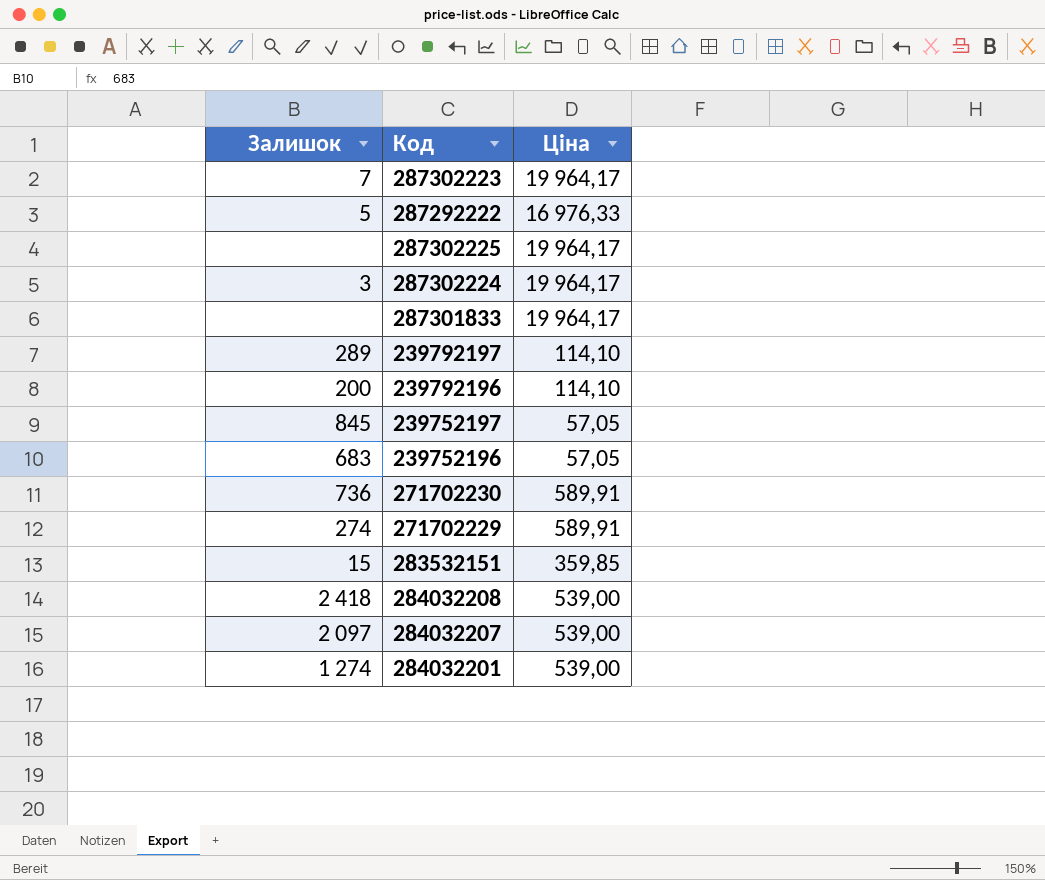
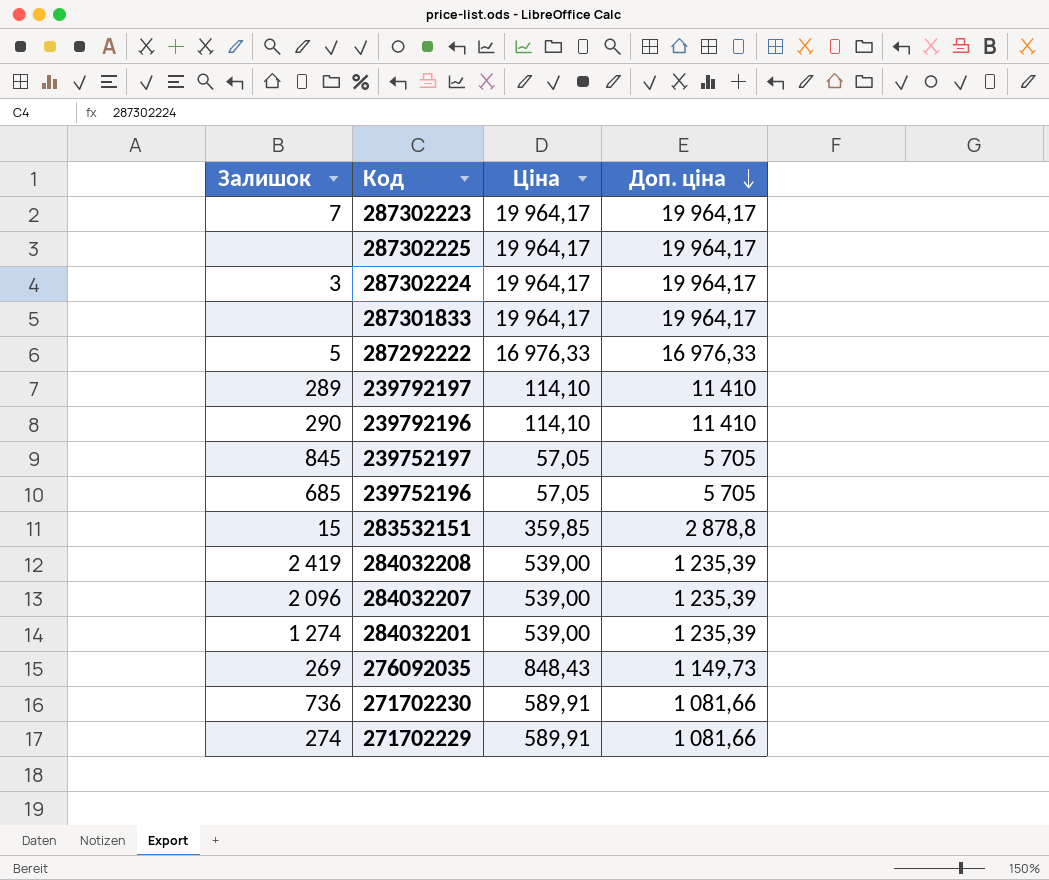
row order: none -> Доп. ціна descending
column Доп. ціна | position: none -> 4
239792196 | Залишок: 200 -> 290
239752196 | Залишок: 683 -> 685
284032208 | Залишок: 2 418 -> 2 419
284032207 | Залишок: 2 097 -> 2 096
row 276092035: none -> 269 | 848,43 | 1 149,73

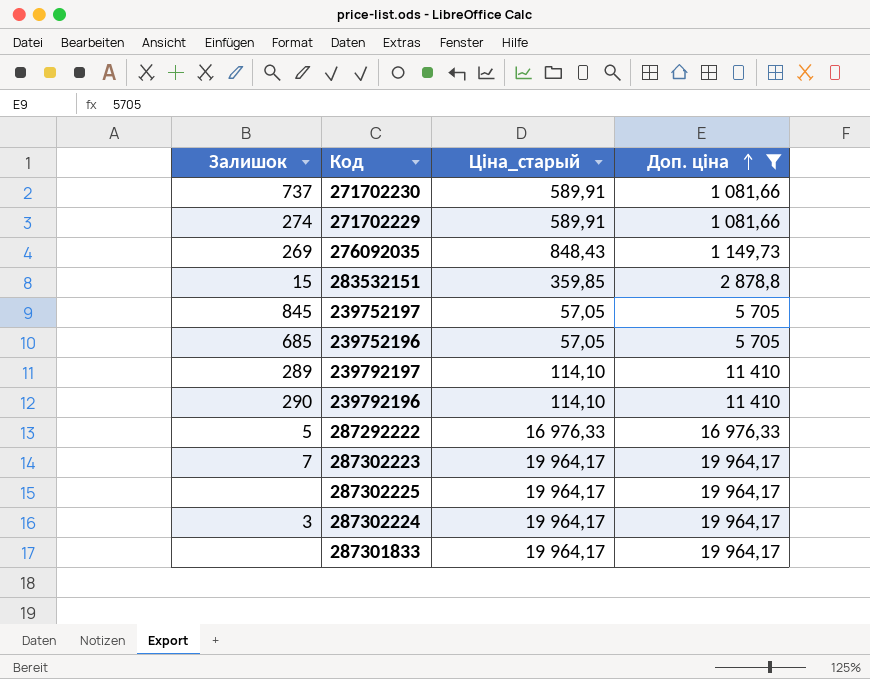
filter: none -> Доп. ціна != 1 235,39
row order: Доп. ціна descending -> Доп. ціна ascending
column name: Ціна -> Ціна_старый
271702230 | Залишок: 736 -> 737

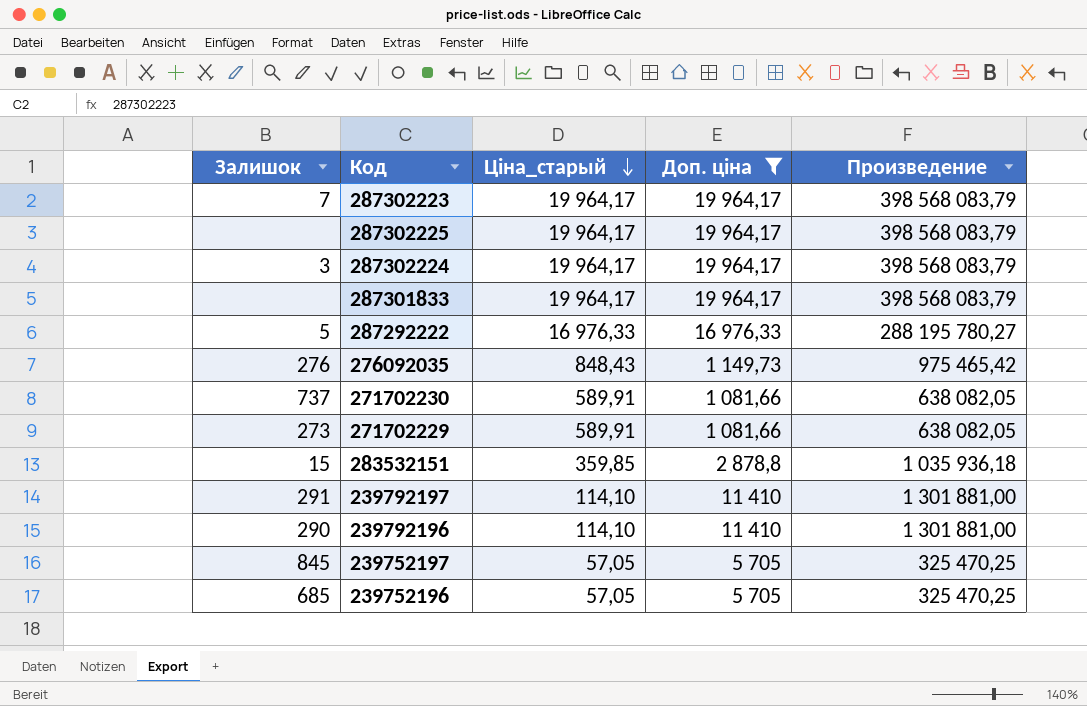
row order: Доп. ціна ascending -> Ціна_старый descending
column Произведение | formula: none -> [Ціна_старый] * [Доп. ціна]
276092035 | Залишок: 269 -> 276
271702229 | Залишок: 274 -> 273
239792197 | Залишок: 289 -> 291

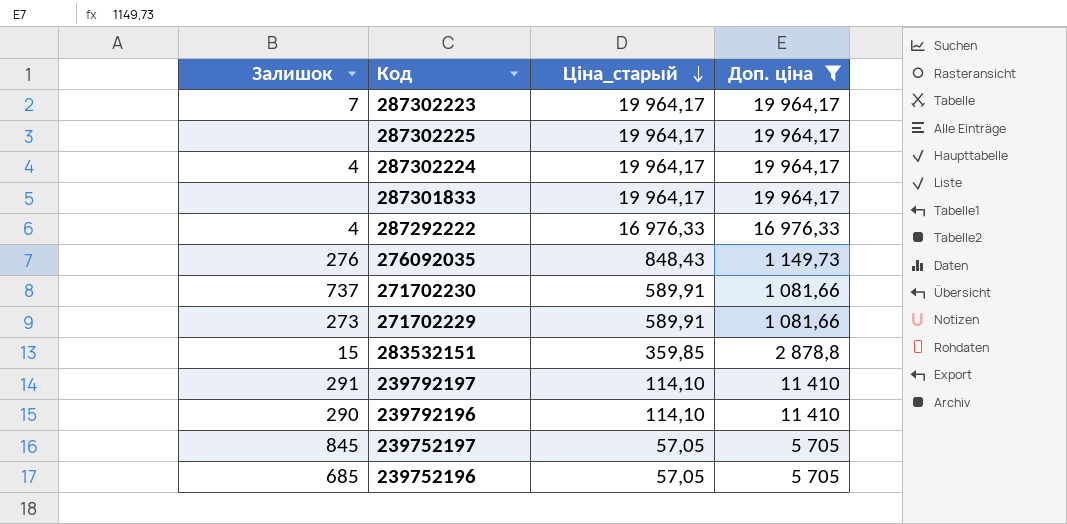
column Произведение | formula: [Ціна_старый] * [Доп. ціна] -> none
287302224 | Залишок: 3 -> 4
287292222 | Залишок: 5 -> 4

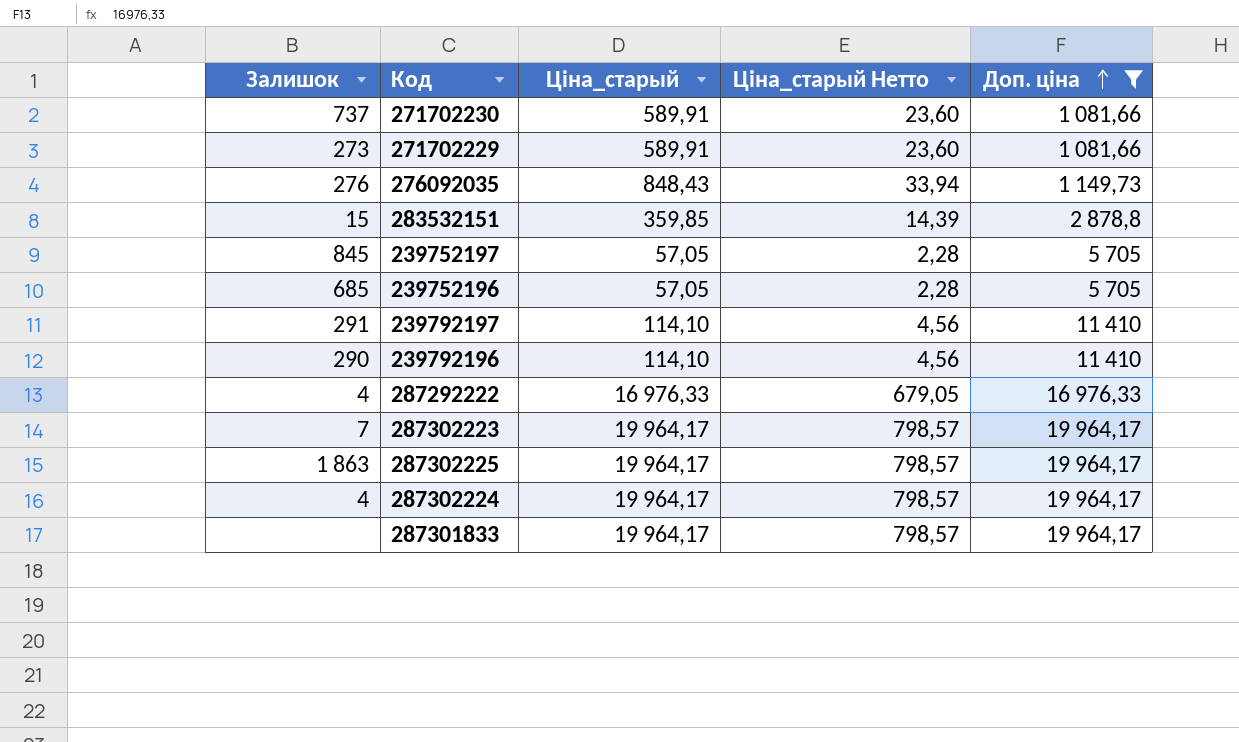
row order: Ціна_старый descending -> Доп. ціна ascending
column Ціна_старый Нетто | formula: none -> [Ціна_старый] * 0,04
287302225 | Залишок: none -> 1 863

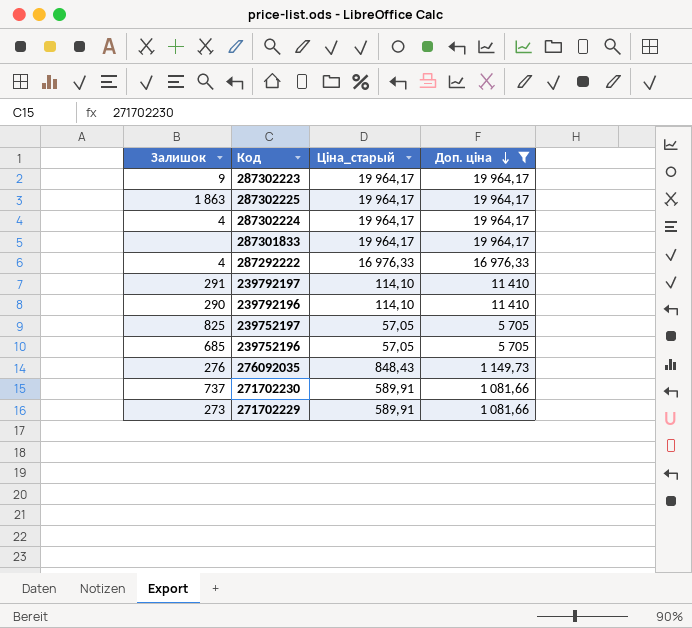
row order: Доп. ціна ascending -> Доп. ціна descending
column Ціна_старый Нетто | formula: [Ціна_старый] * 0,04 -> none
row 283532151: 15 | 359,85 | 14,39 | 2 878,8 -> none
287302223 | Залишок: 7 -> 9
239752197 | Залишок: 845 -> 825

